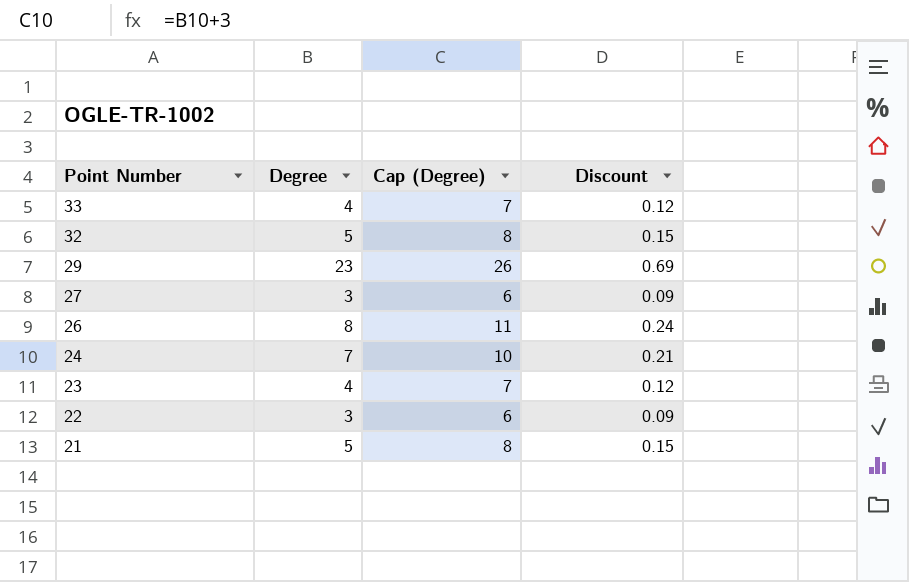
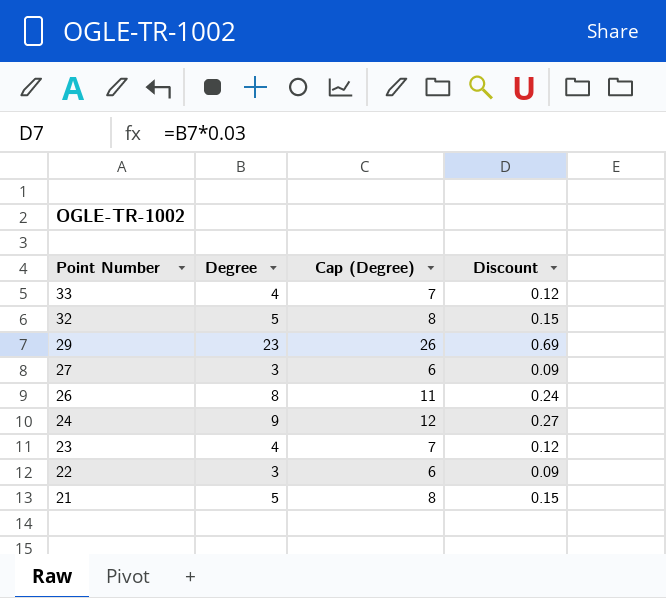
24 | Degree: 7 -> 9
24 | Cap (Degree): 10 -> 12
24 | Discount: 0.21 -> 0.27

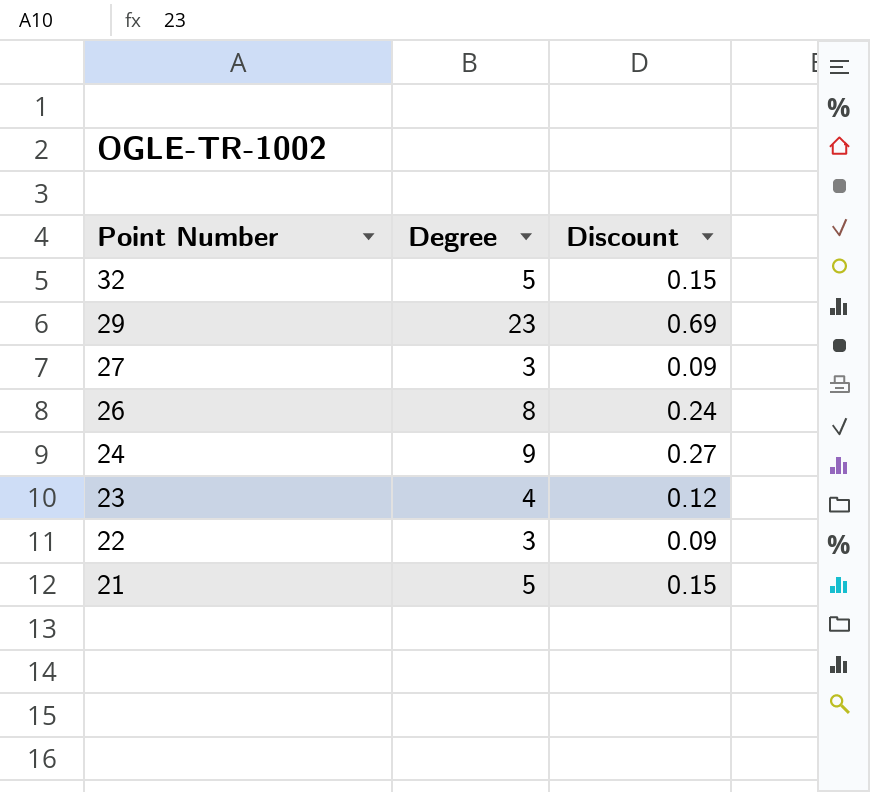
column Cap (Degree) | formula: [Degree] + 3 -> none
row 33: 4 | 7 | 0.12 -> none

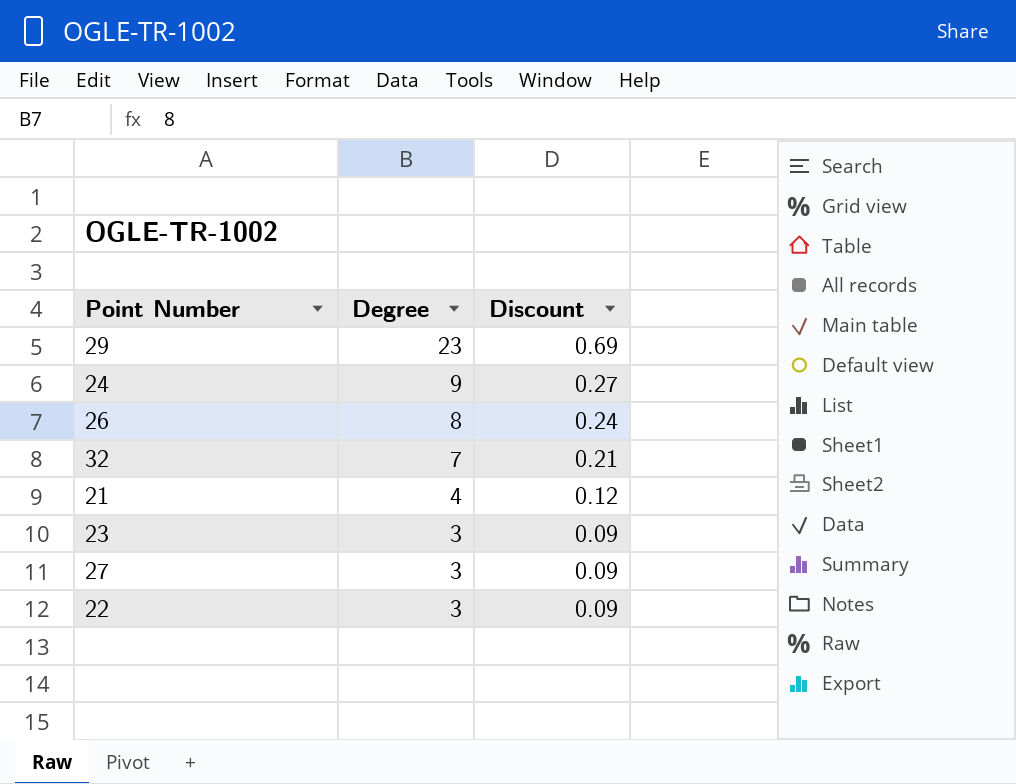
row order: Point Number descending -> Degree descending
32 | Degree: 5 -> 7
32 | Discount: 0.15 -> 0.21
21 | Degree: 5 -> 4
21 | Discount: 0.15 -> 0.12
23 | Degree: 4 -> 3
23 | Discount: 0.12 -> 0.09

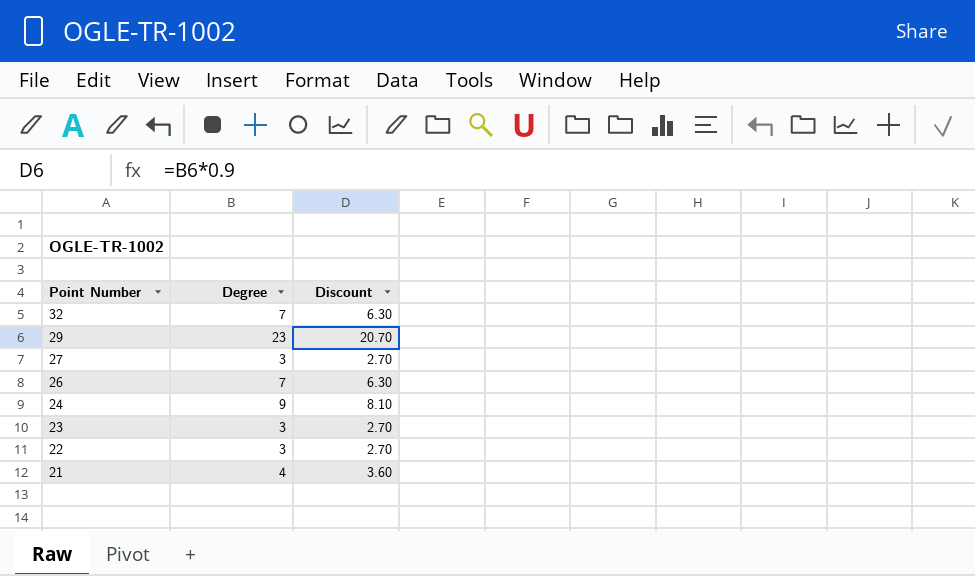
row order: Degree descending -> Point Number descending
column Discount | formula: [Degree] * 0.03 -> [Degree] * 0.9
26 | Degree: 8 -> 7

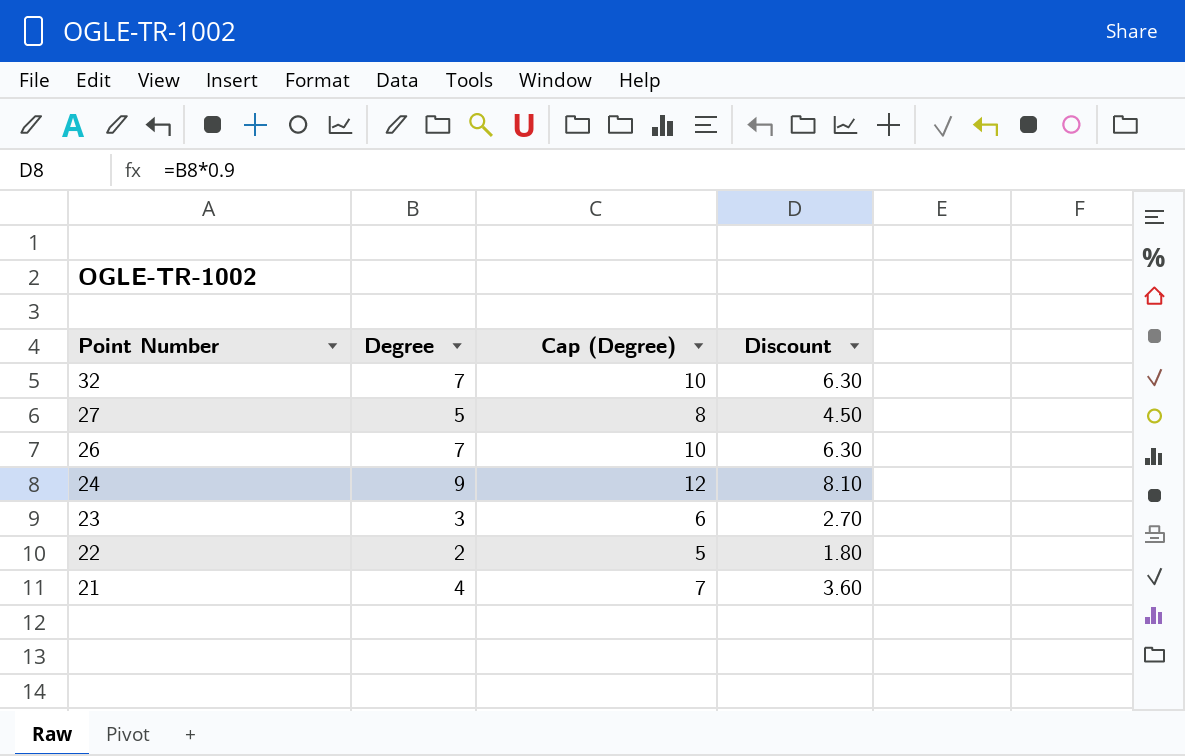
column Cap (Degree) | formula: none -> [Degree] + 3
row 29: 23 | 20.70 -> none
27 | Degree: 3 -> 5
27 | Discount: 2.70 -> 4.50
22 | Degree: 3 -> 2
22 | Discount: 2.70 -> 1.80

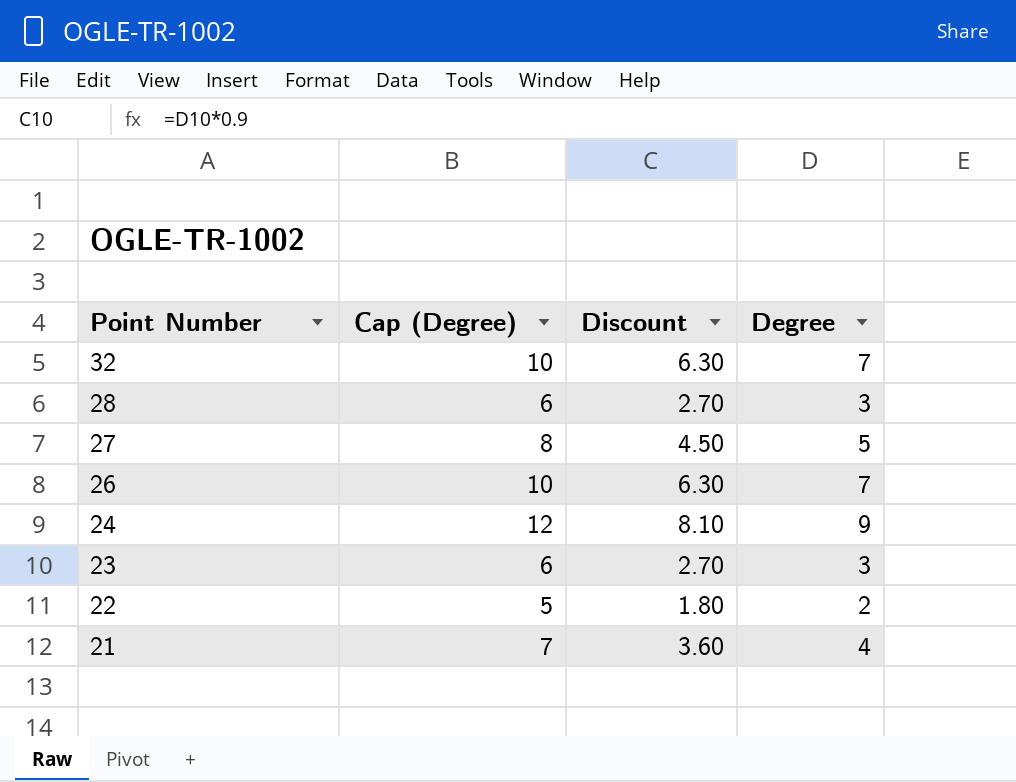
column Degree | position: 2 -> 4
row 28: none -> 6 | 2.70 | 3

